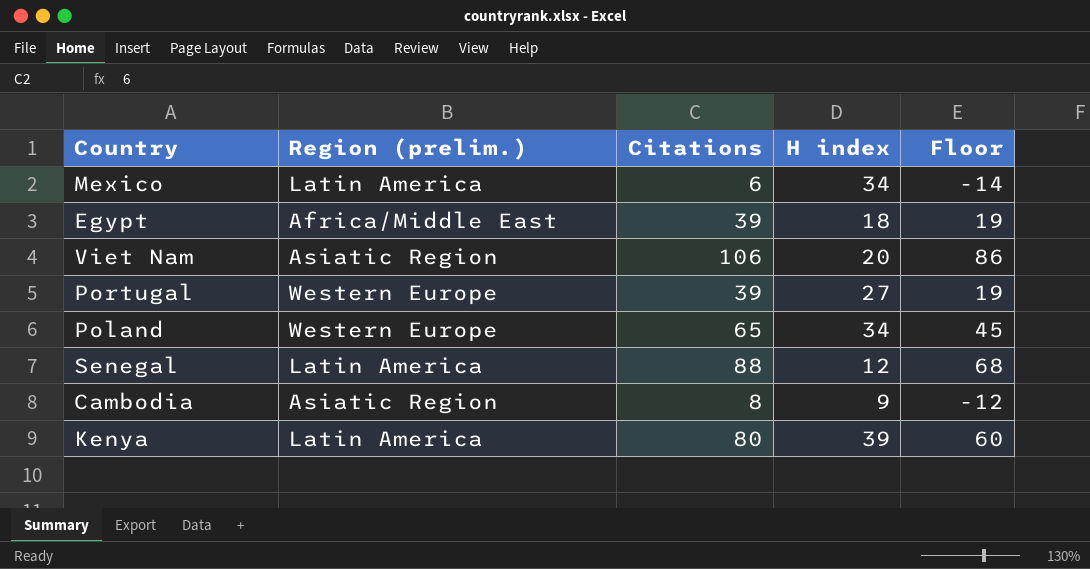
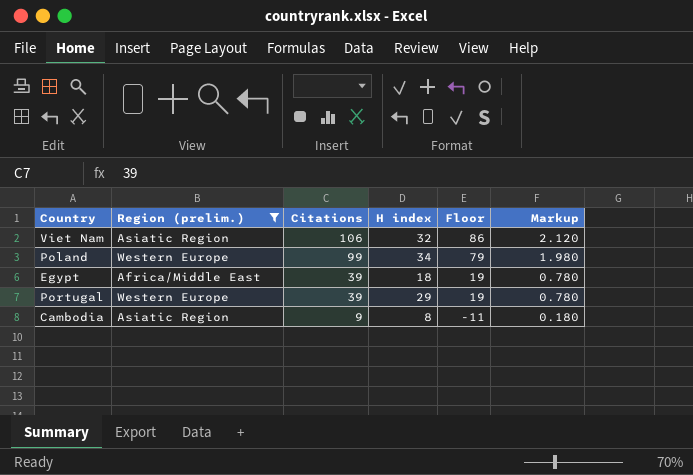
filter: none -> Region (prelim.) != Latin America
row order: none -> Citations descending
column Markup | formula: none -> [Citations] * 0.02
Viet Nam | H index: 20 -> 32
Poland | Citations: 65 -> 99
Poland | Floor: 45 -> 79
Portugal | H index: 27 -> 29
Cambodia | Citations: 8 -> 9
Cambodia | H index: 9 -> 8
Cambodia | Floor: -12 -> -11

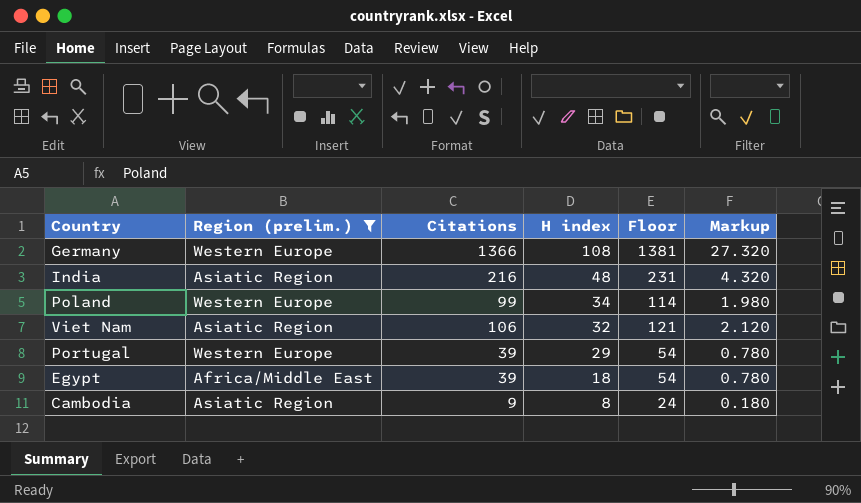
row order: Citations descending -> H index descending
column Floor | formula: [Citations] - 20 -> [Citations] + 15
row Germany: none -> Western Europe | 1366 | 108 | 1381 | 27.320
row India: none -> Asiatic Region | 216 | 48 | 231 | 4.320

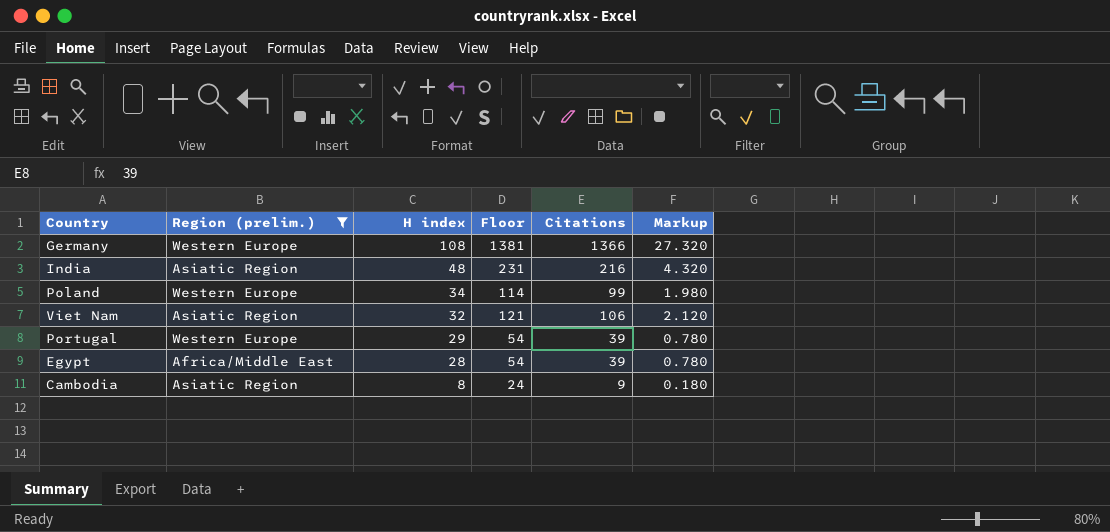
column Citations | position: 3 -> 5
Egypt | H index: 18 -> 28

